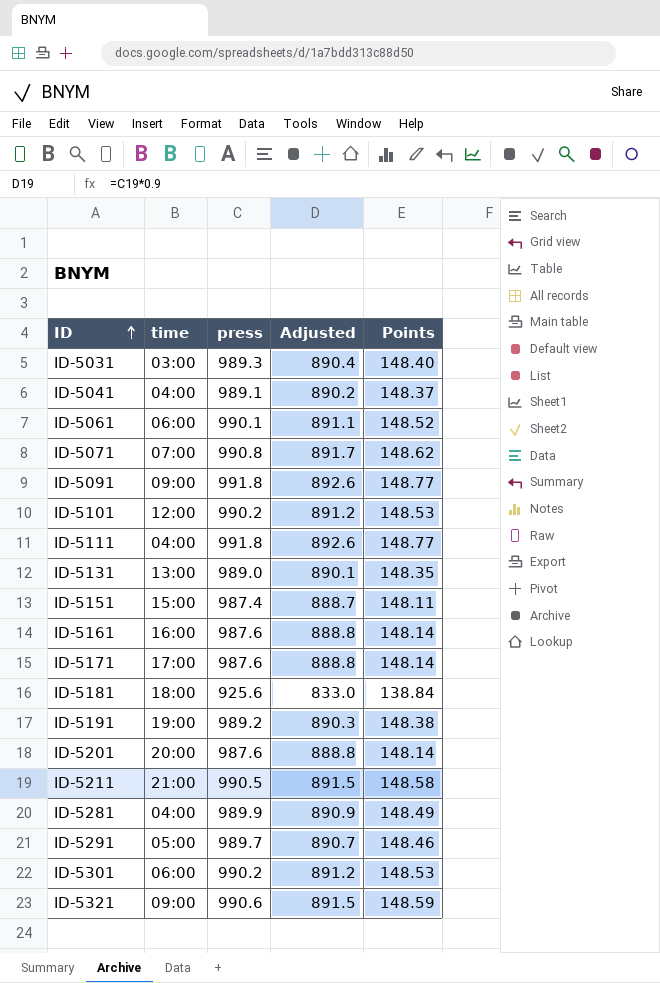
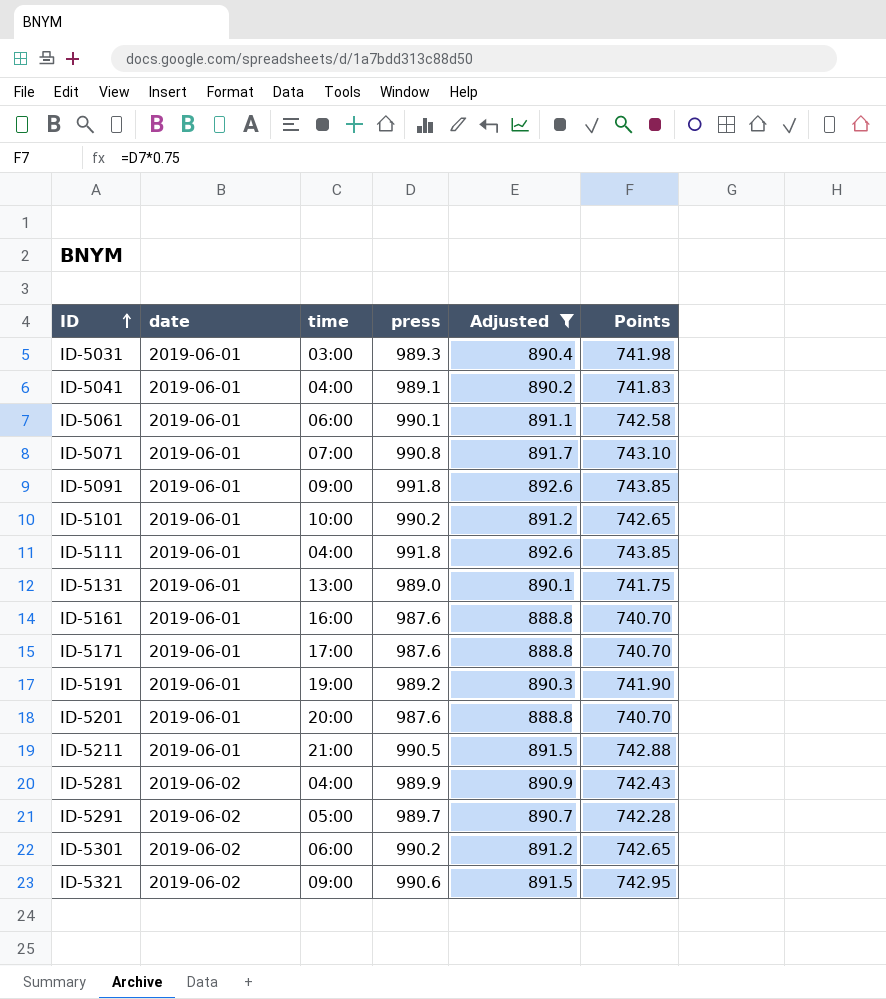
filter: none -> Adjusted >= 888.8
column date | position: none -> 2
column Points | formula: [press] * 0.15 -> [press] * 0.75
ID-5101 | time: 12:00 -> 10:00

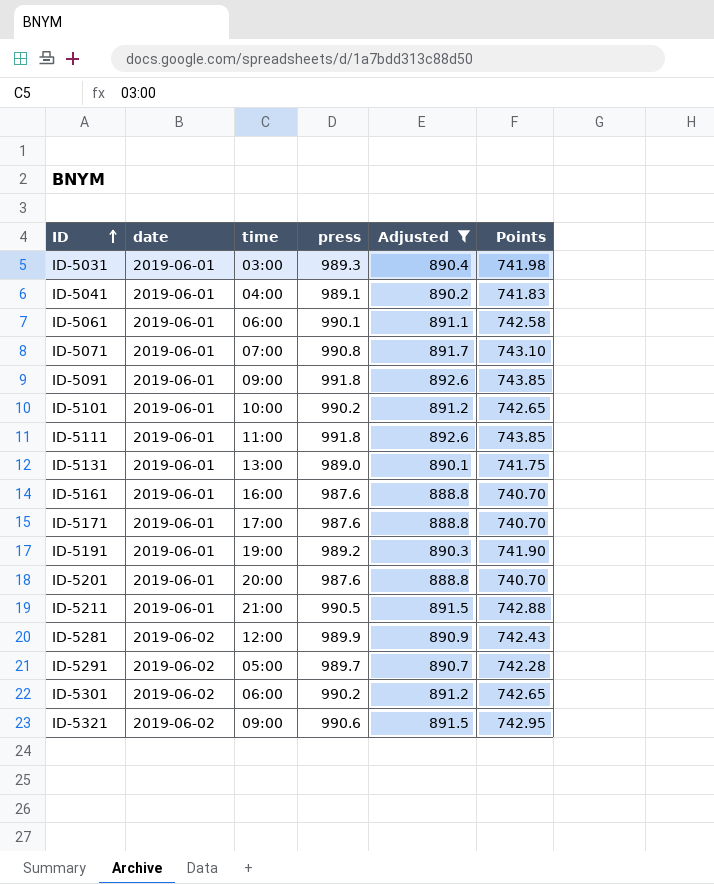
ID-5111 | time: 04:00 -> 11:00
ID-5281 | time: 04:00 -> 12:00

